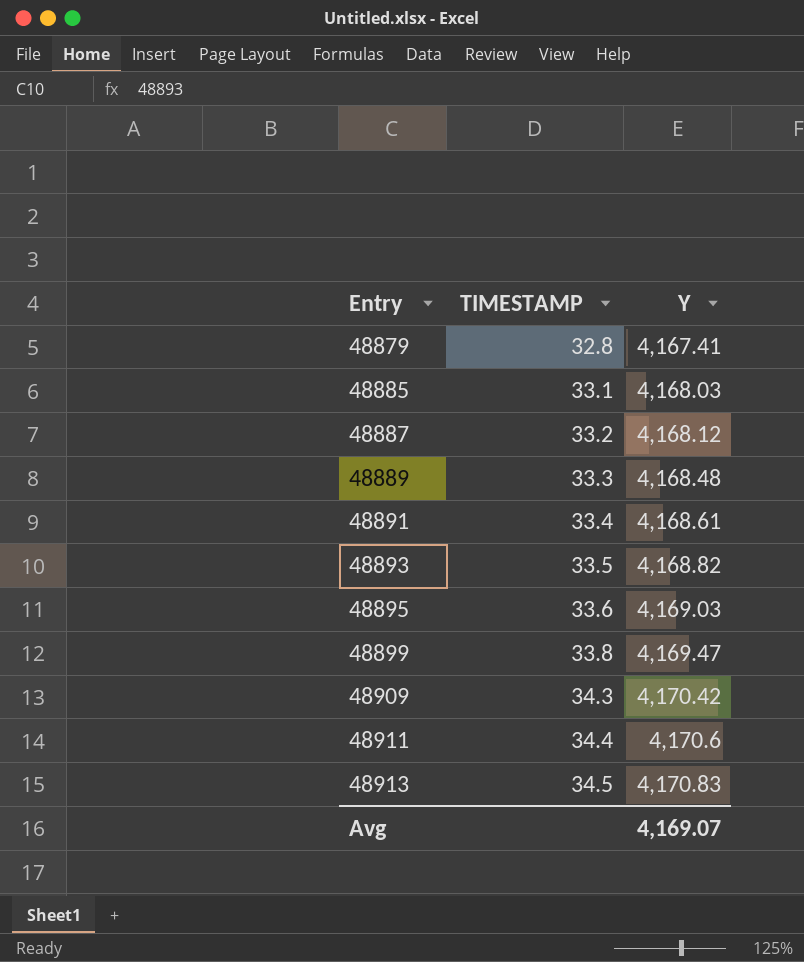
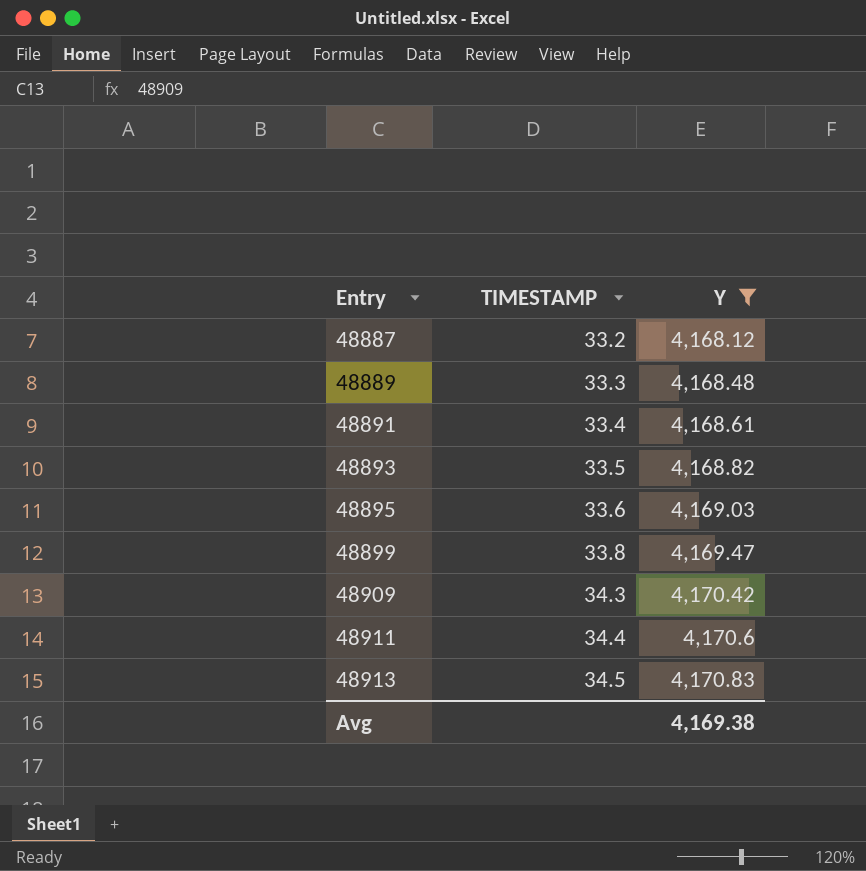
filter: none -> Y >= 4,168.12
Avg | Y: 4,169.07 -> 4,169.38

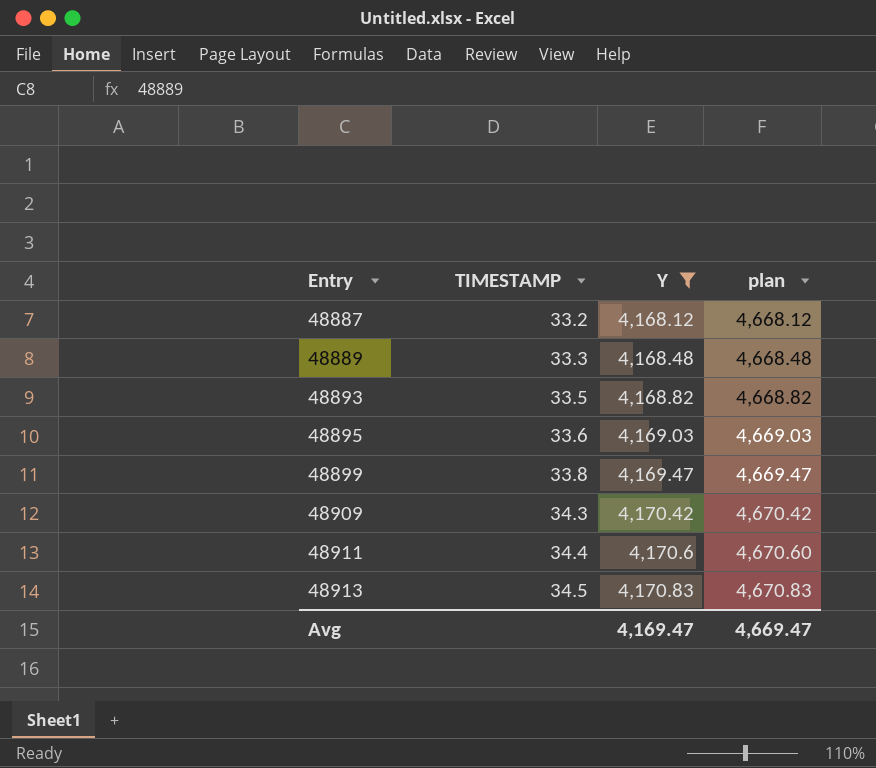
column plan | formula: none -> [Y] + 500
row 48891: 33.4 | 4,168.61 -> none
Avg | Y: 4,169.38 -> 4,169.47

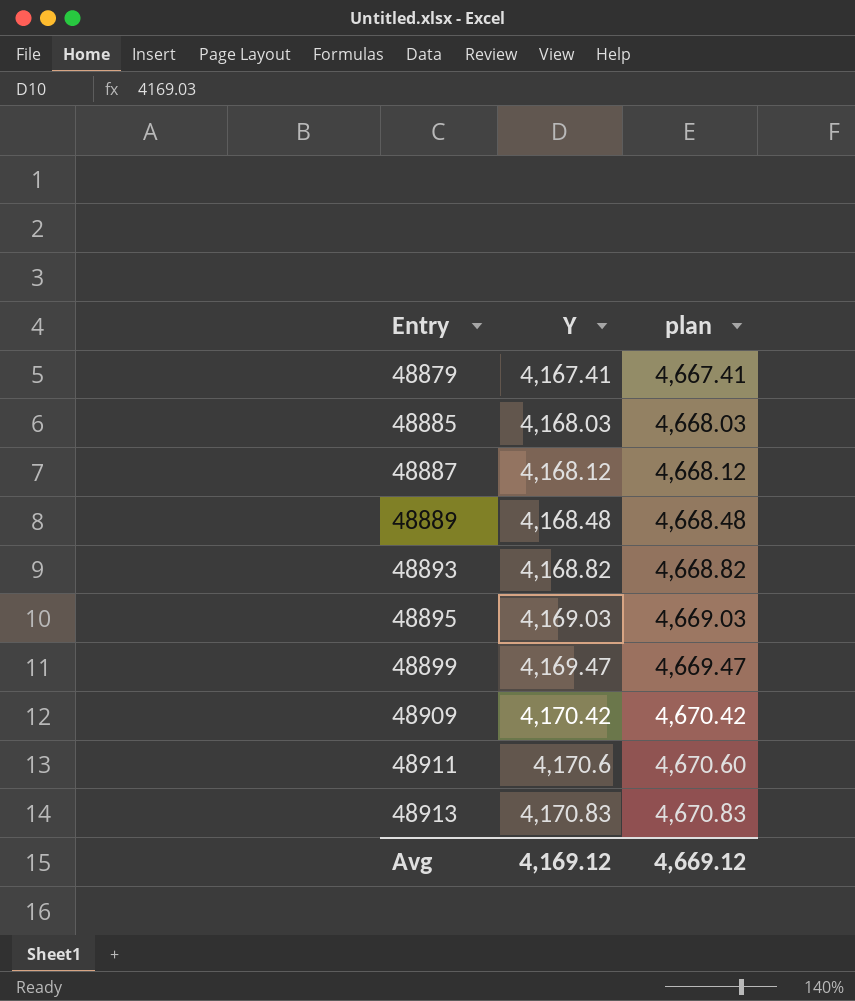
filter: Y >= 4,168.12 -> none
column TIMESTAMP | position: 2 -> none
Avg | Y: 4,169.47 -> 4,169.12
Avg | plan: 4,669.47 -> 4,669.12

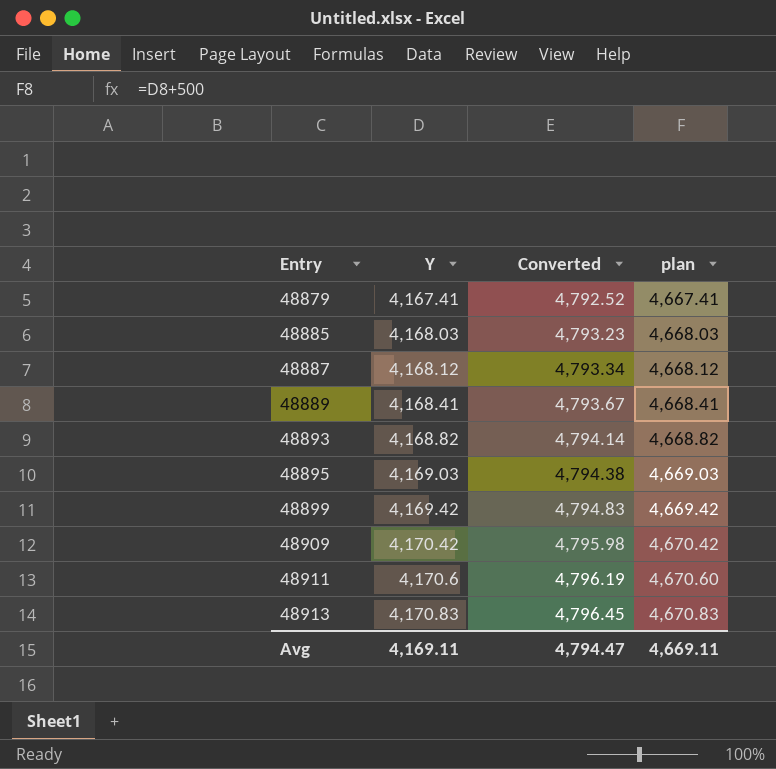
column Converted | formula: none -> [Y] * 1.15
48889 | Y: 4,168.48 -> 4,168.41
48889 | plan: 4,668.48 -> 4,668.41
48899 | Y: 4,169.47 -> 4,169.42
48899 | plan: 4,669.47 -> 4,669.42
Avg | Y: 4,169.12 -> 4,169.11
Avg | plan: 4,669.12 -> 4,669.11

